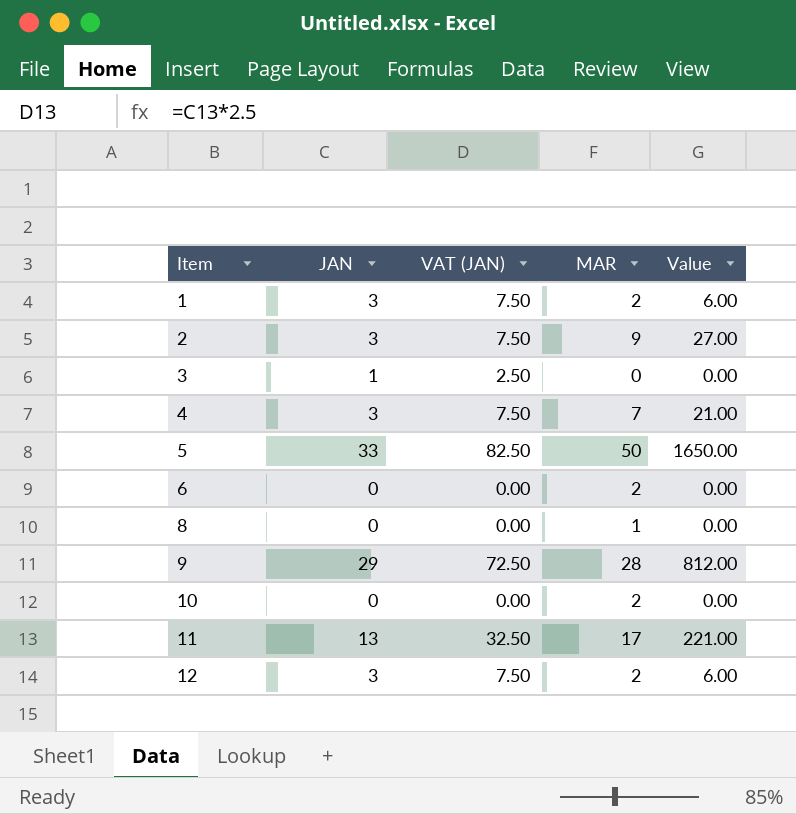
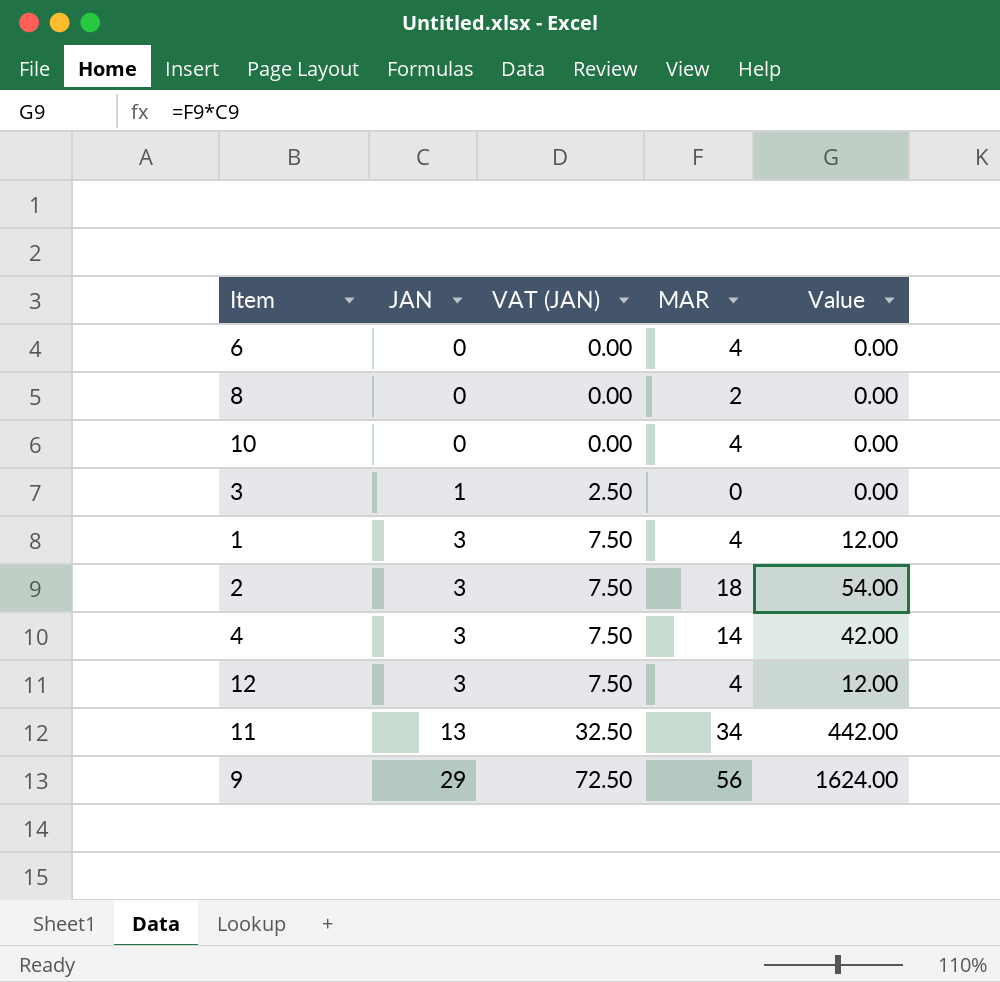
row order: Item ascending -> JAN ascending
row 5: 33 | 82.50 | 50 | 1650.00 -> none
6 | MAR: 2 -> 4
8 | MAR: 1 -> 2
10 | MAR: 2 -> 4
1 | MAR: 2 -> 4
1 | Value: 6.00 -> 12.00
2 | MAR: 9 -> 18
2 | Value: 27.00 -> 54.00
4 | MAR: 7 -> 14
4 | Value: 21.00 -> 42.00
12 | MAR: 2 -> 4
12 | Value: 6.00 -> 12.00
11 | MAR: 17 -> 34
11 | Value: 221.00 -> 442.00
9 | MAR: 28 -> 56
9 | Value: 812.00 -> 1624.00

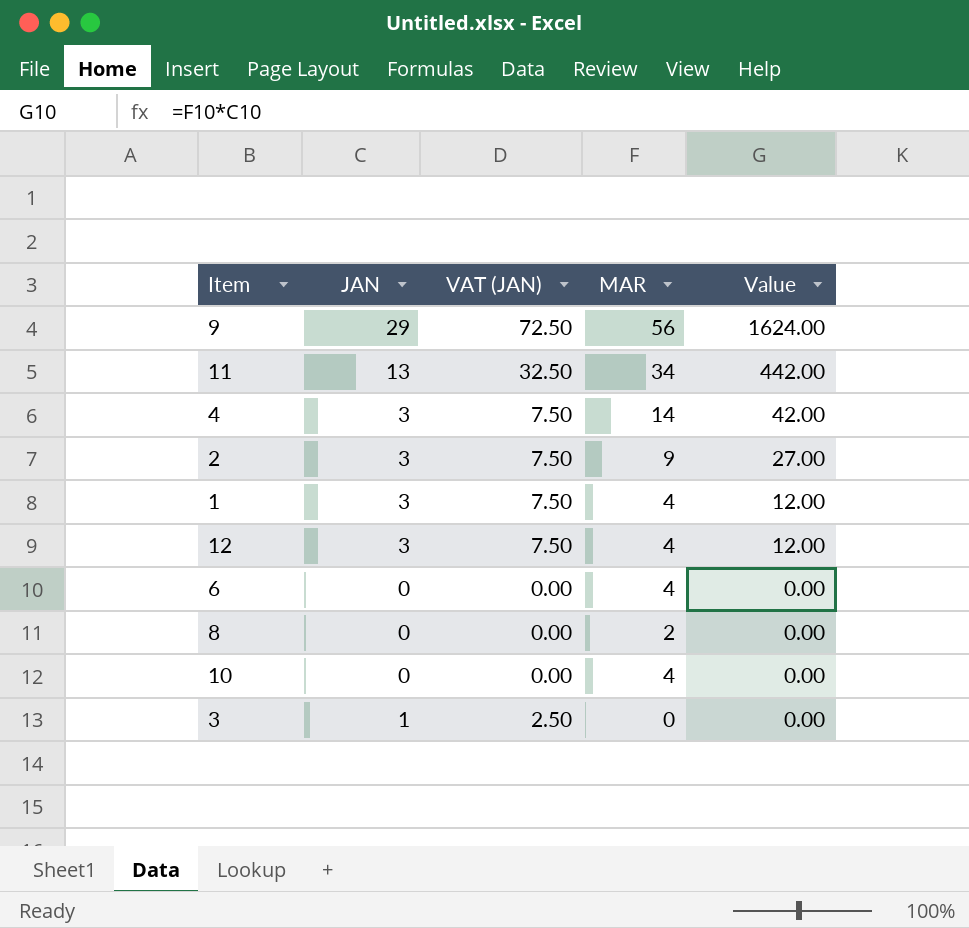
row order: JAN ascending -> Value descending
2 | MAR: 18 -> 9
2 | Value: 54.00 -> 27.00

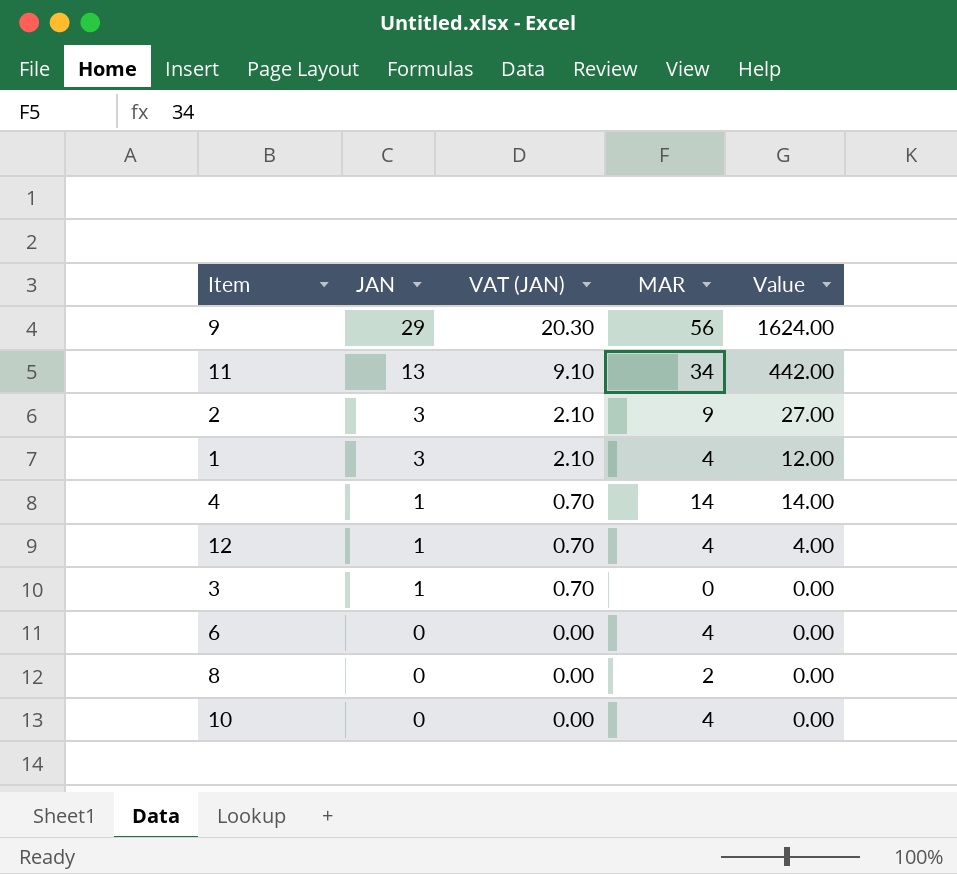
row order: Value descending -> JAN descending
column VAT (JAN) | formula: [JAN] * 2.5 -> [JAN] * 0.7
4 | JAN: 3 -> 1
4 | Value: 42.00 -> 14.00
12 | JAN: 3 -> 1
12 | Value: 12.00 -> 4.00

